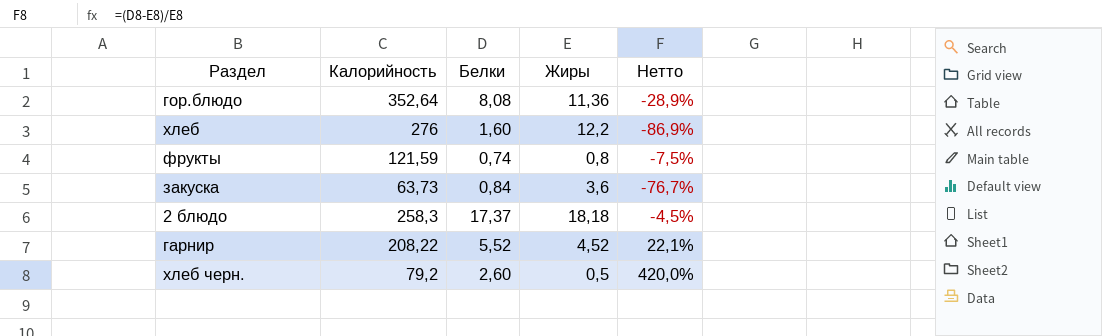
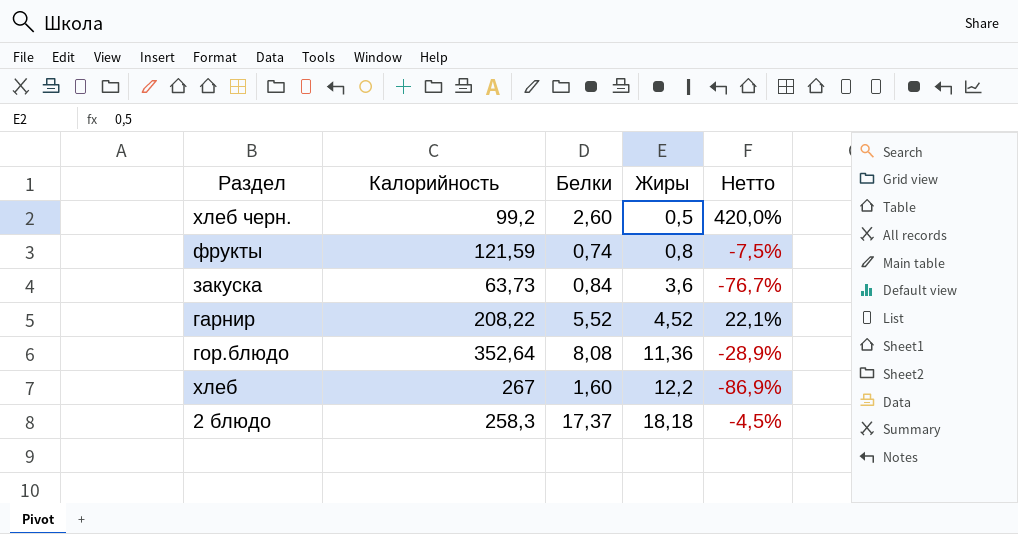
row order: none -> Жиры ascending
хлеб черн. | Калорийность: 79,2 -> 99,2
хлеб | Калорийность: 276 -> 267

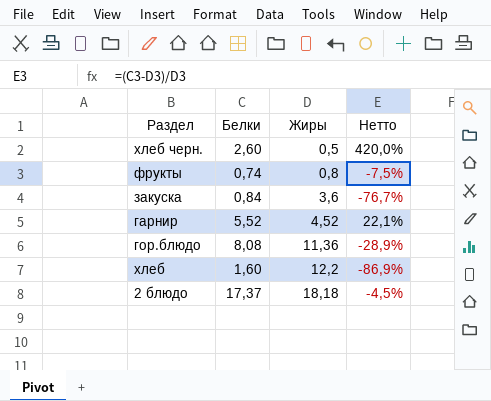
column Калорийность | position: 2 -> none

